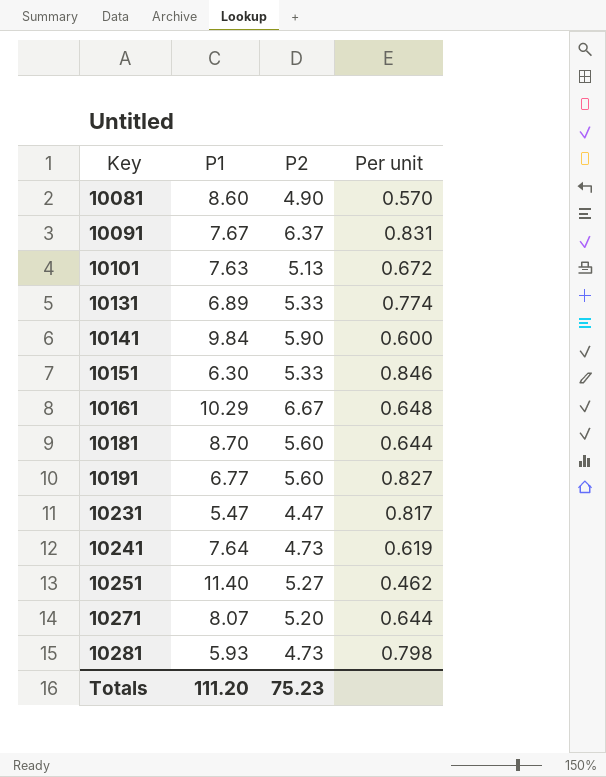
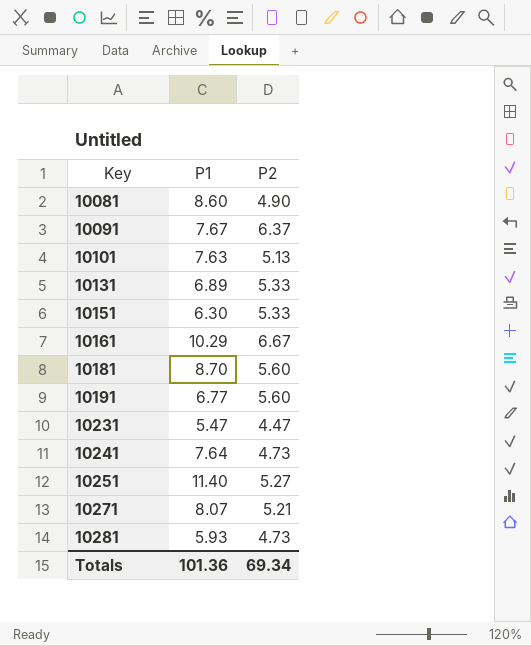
column Per unit | formula: [P2] / [P1] -> none
row 10141: 9.84 | 5.90 | 0.600 -> none
10271 | P2: 5.20 -> 5.21
Totals | P1: 111.20 -> 101.36
Totals | P2: 75.23 -> 69.34

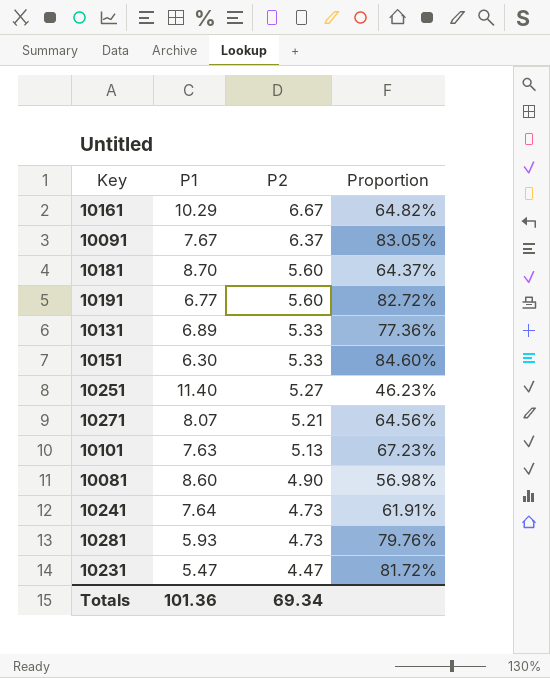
row order: Key ascending -> P2 descending
column Proportion | formula: none -> [P2] / [P1]

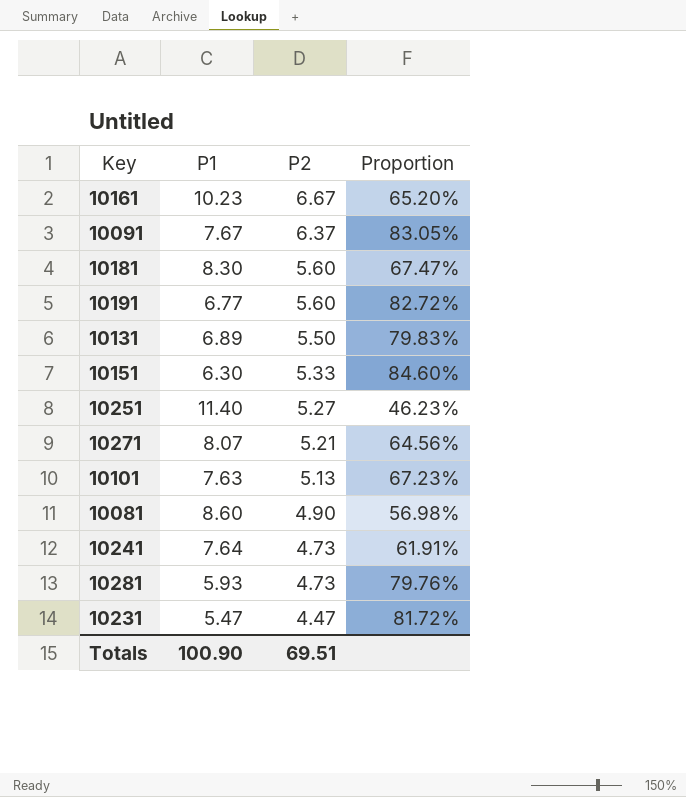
10161 | P1: 10.29 -> 10.23
10161 | Proportion: 64.82% -> 65.20%
10181 | P1: 8.70 -> 8.30
10181 | Proportion: 64.37% -> 67.47%
10131 | P2: 5.33 -> 5.50
10131 | Proportion: 77.36% -> 79.83%
Totals | P1: 101.36 -> 100.90
Totals | P2: 69.34 -> 69.51

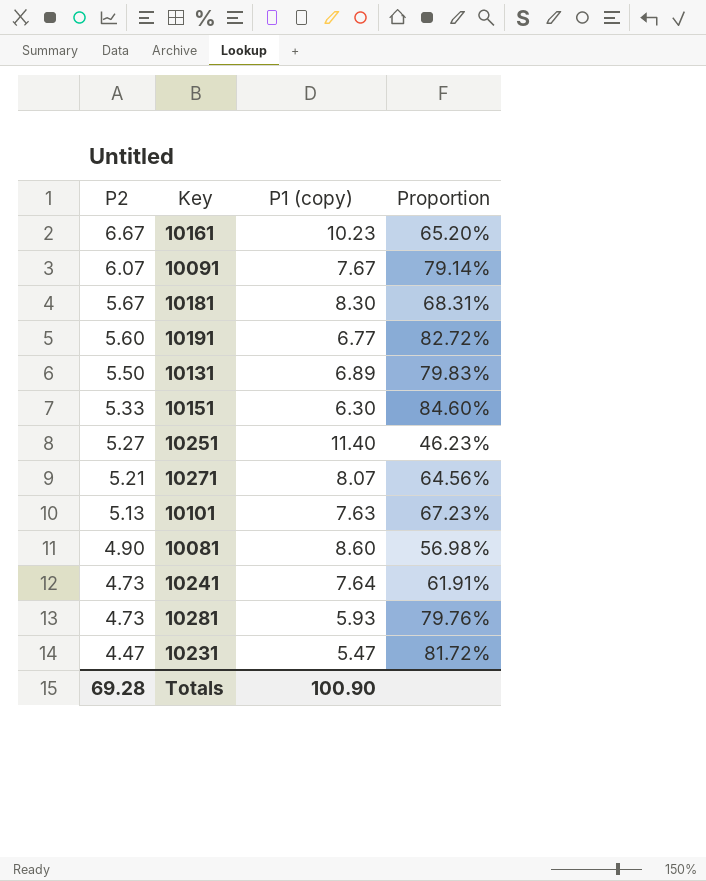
column P2 | position: 3 -> 1
column name: P1 -> P1 (copy)
10091 | P2: 6.37 -> 6.07
10091 | Proportion: 83.05% -> 79.14%
10181 | P2: 5.60 -> 5.67
10181 | Proportion: 67.47% -> 68.31%
Totals | P2: 69.51 -> 69.28

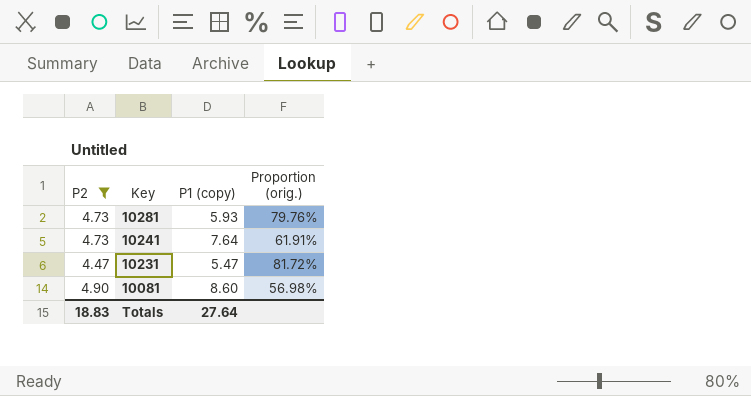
filter: none -> P2 <= 4.90
row order: P2 descending -> Key descending
column name: Proportion -> Proportion (orig.)
Totals | P2: 69.28 -> 18.83
Totals | P1 (copy): 100.90 -> 27.64

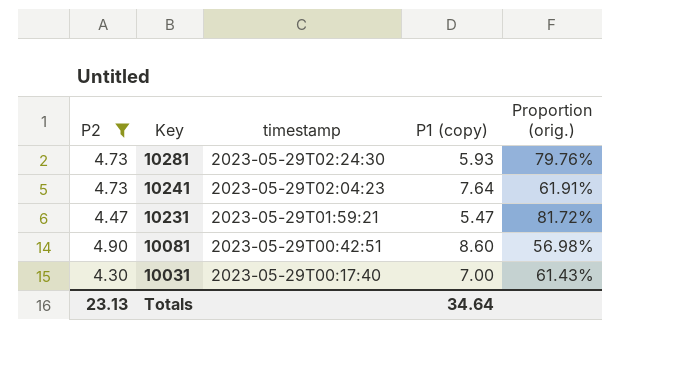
column timestamp | position: none -> 3
row 10031: none -> 4.30 | 2023-05-29T00:17:40 | 7.00 | 61.43%
Totals | P2: 18.83 -> 23.13
Totals | P1 (copy): 27.64 -> 34.64

